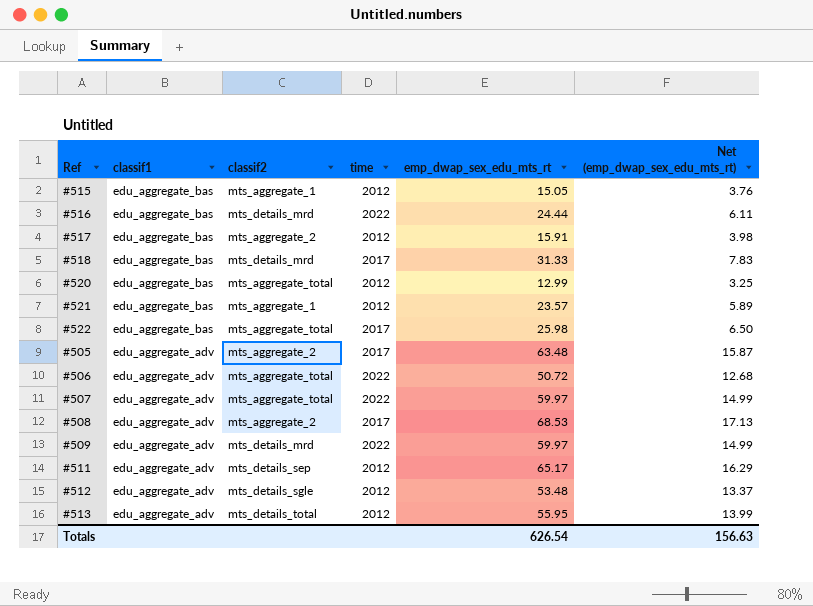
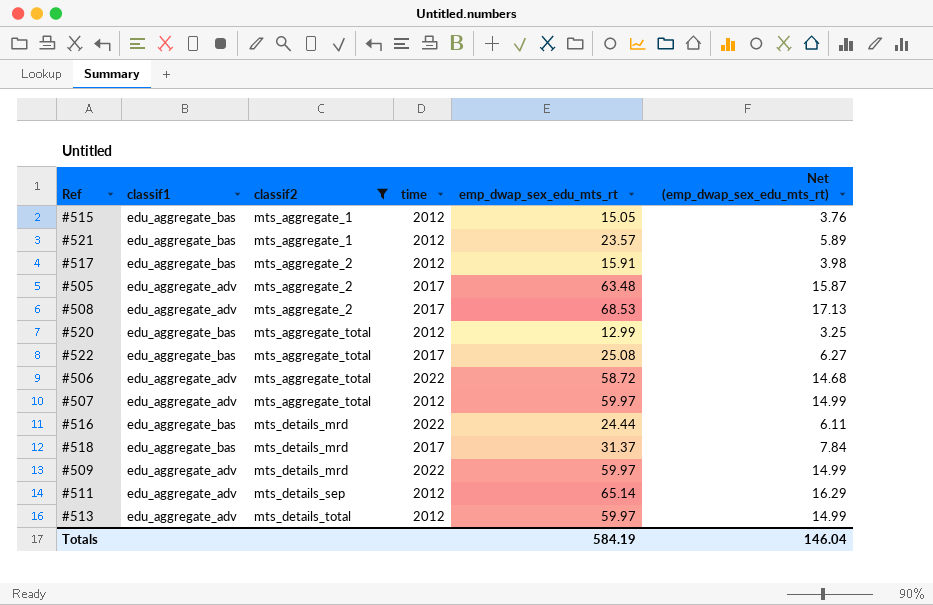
filter: none -> classif2 != mts_details_sgle
row order: classif1 descending -> classif2 ascending
#522 | emp_dwap_sex_edu_mts_rt: 25.98 -> 25.08
#522 | Net (emp_dwap_sex_edu_mts_rt): 6.50 -> 6.27
#506 | emp_dwap_sex_edu_mts_rt: 50.72 -> 58.72
#506 | Net (emp_dwap_sex_edu_mts_rt): 12.68 -> 14.68
#507 | time: 2022 -> 2012
#518 | emp_dwap_sex_edu_mts_rt: 31.33 -> 31.37
#518 | Net (emp_dwap_sex_edu_mts_rt): 7.83 -> 7.84
#511 | emp_dwap_sex_edu_mts_rt: 65.17 -> 65.14
#513 | emp_dwap_sex_edu_mts_rt: 55.95 -> 59.97
#513 | Net (emp_dwap_sex_edu_mts_rt): 13.99 -> 14.99
Totals | emp_dwap_sex_edu_mts_rt: 626.54 -> 584.19
Totals | Net (emp_dwap_sex_edu_mts_rt): 156.63 -> 146.04

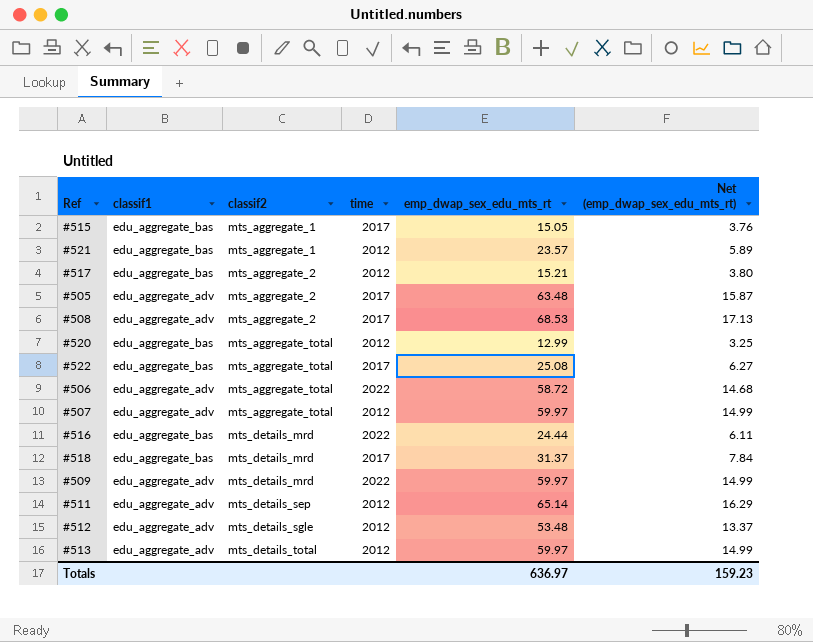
filter: classif2 != mts_details_sgle -> none
#515 | time: 2012 -> 2017
#517 | emp_dwap_sex_edu_mts_rt: 15.91 -> 15.21
#517 | Net (emp_dwap_sex_edu_mts_rt): 3.98 -> 3.80
Totals | emp_dwap_sex_edu_mts_rt: 584.19 -> 636.97
Totals | Net (emp_dwap_sex_edu_mts_rt): 146.04 -> 159.23

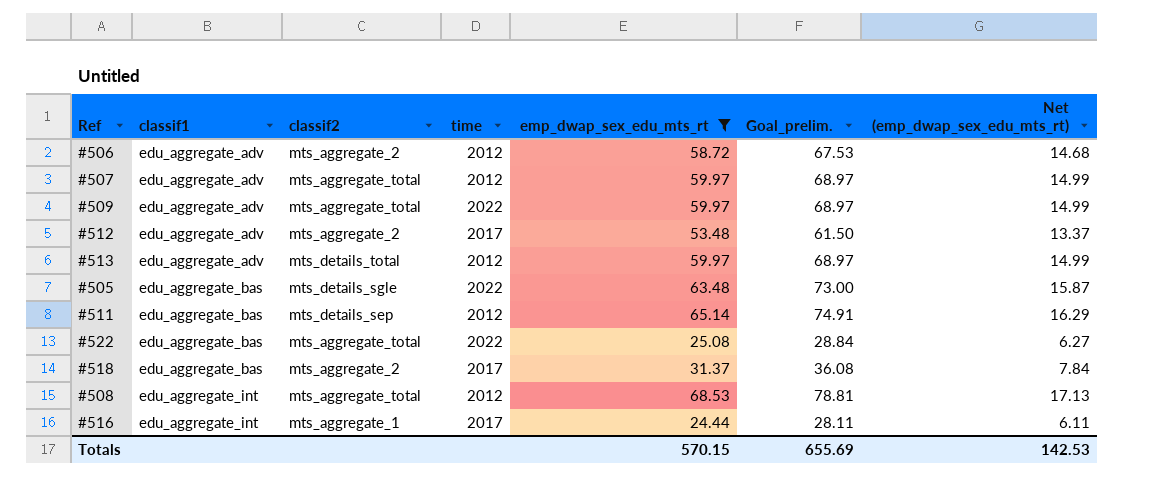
filter: none -> emp_dwap_sex_edu_mts_rt >= 24.44
row order: classif2 ascending -> classif1 ascending
column Goal_prelim. | formula: none -> [emp_dwap_sex_edu_mts_rt] * 1.15
#506 | classif2: mts_aggregate_total -> mts_aggregate_2
#506 | time: 2022 -> 2012
#509 | classif2: mts_details_mrd -> mts_aggregate_total
#512 | classif2: mts_details_sgle -> mts_aggregate_2
#512 | time: 2012 -> 2017
#505 | classif1: edu_aggregate_adv -> edu_aggregate_bas
#505 | classif2: mts_aggregate_2 -> mts_details_sgle
#505 | time: 2017 -> 2022
#511 | classif1: edu_aggregate_adv -> edu_aggregate_bas
#522 | time: 2017 -> 2022
#518 | classif2: mts_details_mrd -> mts_aggregate_2
#508 | classif1: edu_aggregate_adv -> edu_aggregate_int
#508 | classif2: mts_aggregate_2 -> mts_aggregate_total
#508 | time: 2017 -> 2012
#516 | classif1: edu_aggregate_bas -> edu_aggregate_int
#516 | classif2: mts_details_mrd -> mts_aggregate_1
#516 | time: 2022 -> 2017
Totals | emp_dwap_sex_edu_mts_rt: 636.97 -> 570.15
Totals | Net (emp_dwap_sex_edu_mts_rt): 159.23 -> 142.53

